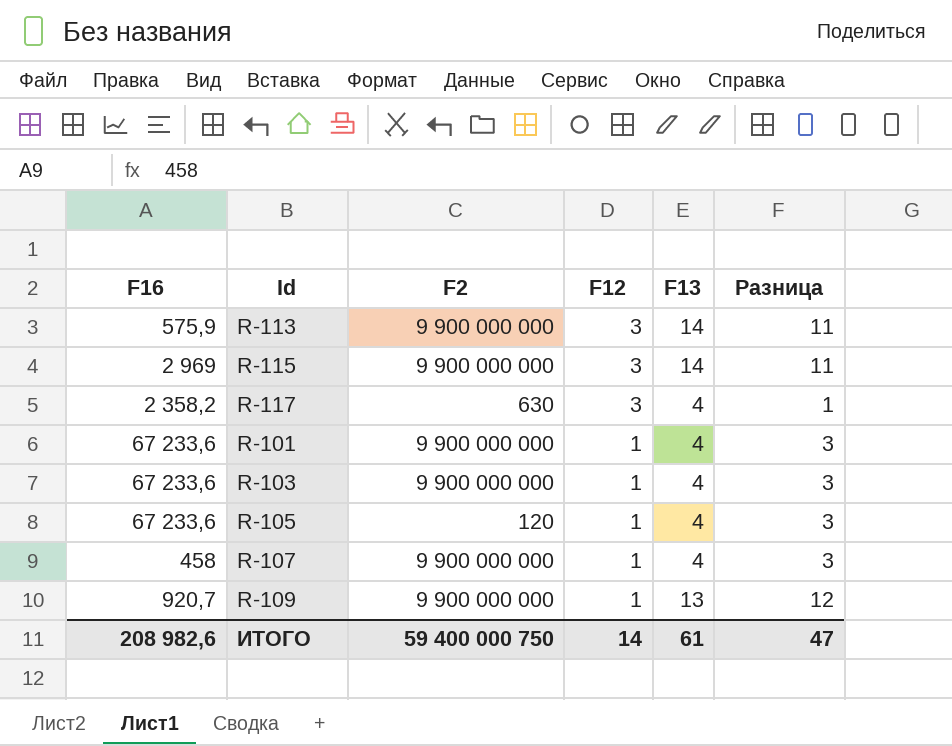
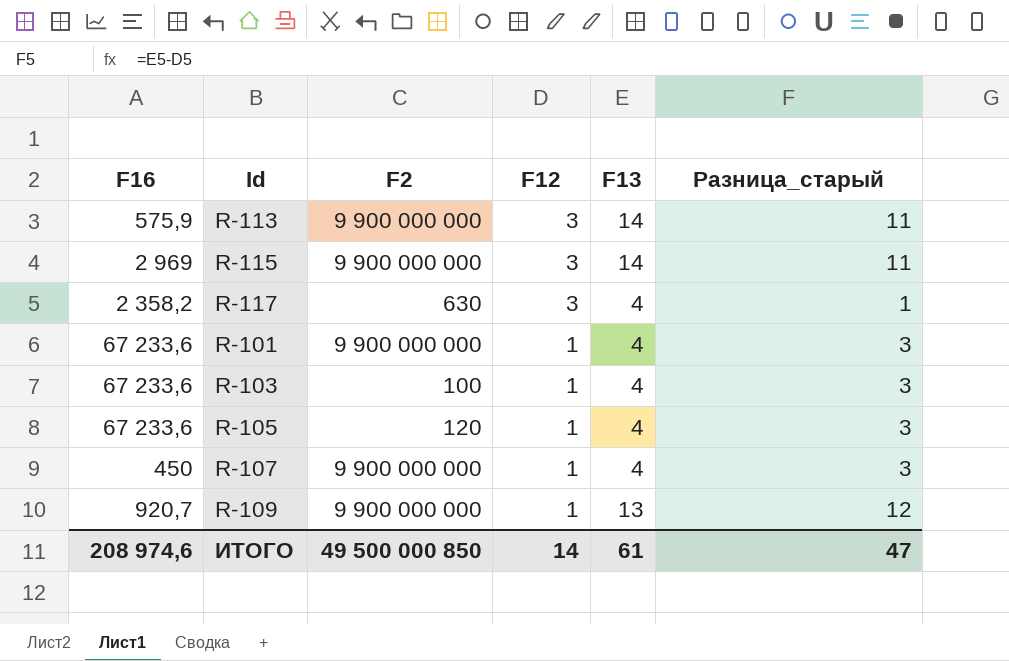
column name: Разница -> Разница_старый
R-103 | F2: 9 900 000 000 -> 100
R-107 | F16: 458 -> 450
ИТОГО | F16: 208 982,6 -> 208 974,6
ИТОГО | F2: 59 400 000 750 -> 49 500 000 850

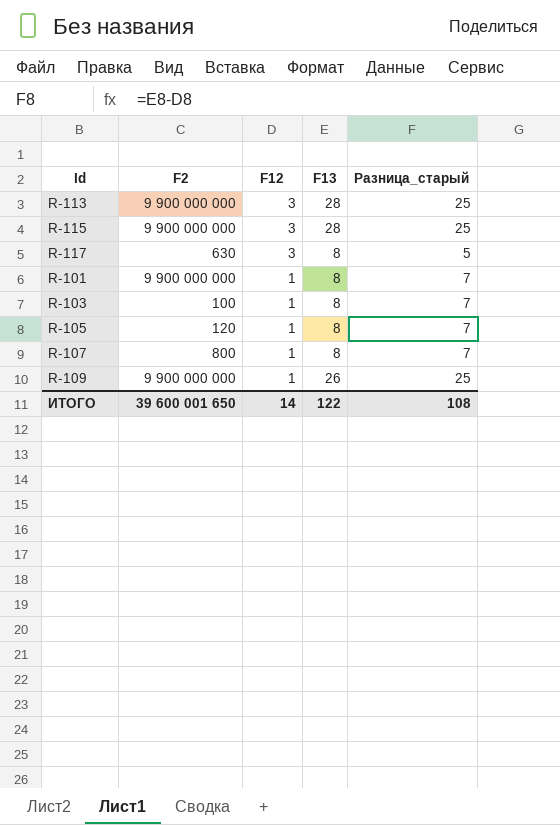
column F16 | position: 1 -> none
R-113 | F13: 14 -> 28
R-113 | Разница_старый: 11 -> 25
R-115 | F13: 14 -> 28
R-115 | Разница_старый: 11 -> 25
R-117 | F13: 4 -> 8
R-117 | Разница_старый: 1 -> 5
R-101 | F13: 4 -> 8
R-101 | Разница_старый: 3 -> 7
R-103 | F13: 4 -> 8
R-103 | Разница_старый: 3 -> 7
R-105 | F13: 4 -> 8
R-105 | Разница_старый: 3 -> 7
R-107 | F2: 9 900 000 000 -> 800
R-107 | F13: 4 -> 8
R-107 | Разница_старый: 3 -> 7
R-109 | F13: 13 -> 26
R-109 | Разница_старый: 12 -> 25
ИТОГО | F2: 49 500 000 850 -> 39 600 001 650
ИТОГО | F13: 61 -> 122
ИТОГО | Разница_старый: 47 -> 108

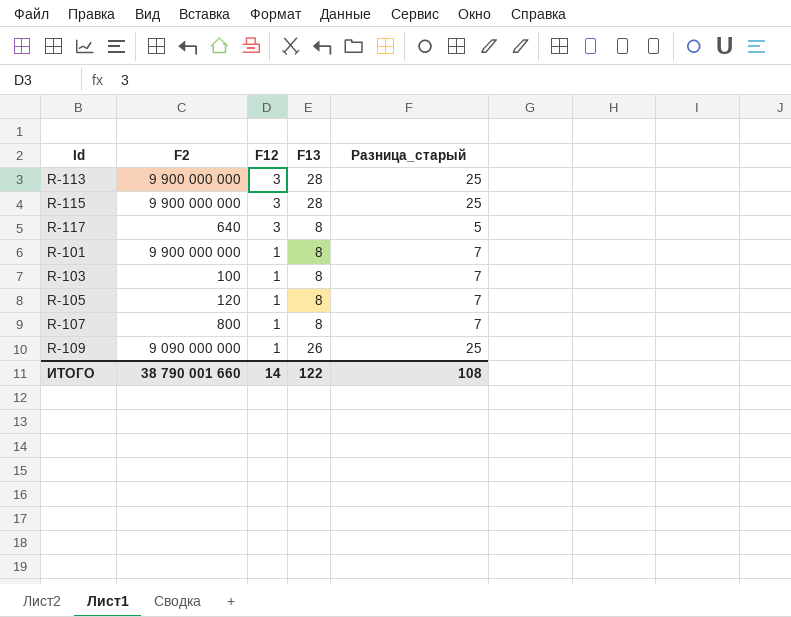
R-117 | F2: 630 -> 640
R-109 | F2: 9 900 000 000 -> 9 090 000 000
ИТОГО | F2: 39 600 001 650 -> 38 790 001 660

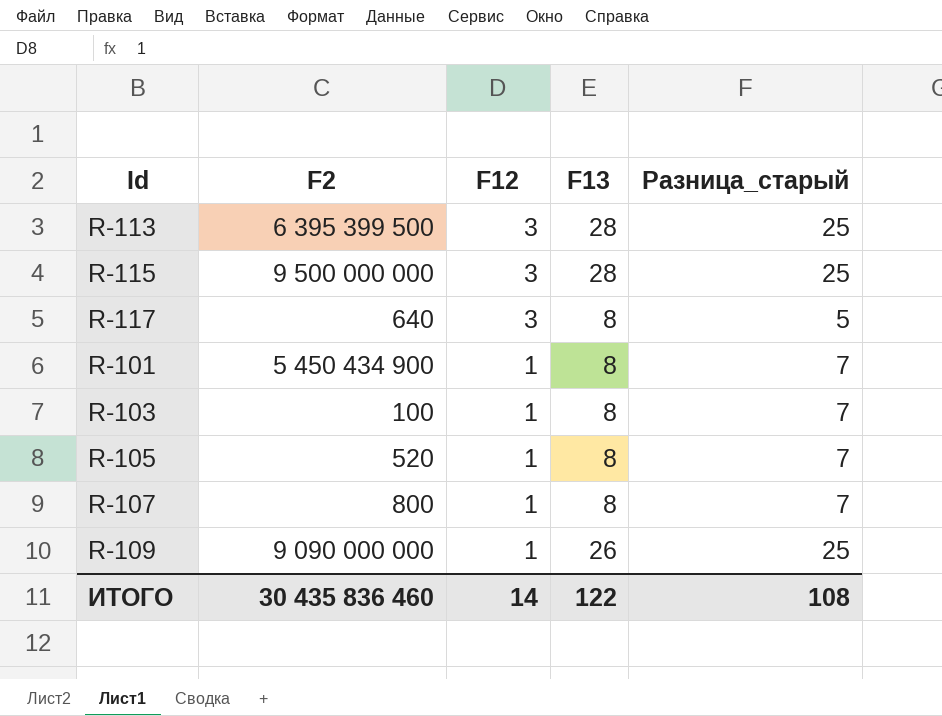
R-113 | F2: 9 900 000 000 -> 6 395 399 500
R-115 | F2: 9 900 000 000 -> 9 500 000 000
R-101 | F2: 9 900 000 000 -> 5 450 434 900
R-105 | F2: 120 -> 520
ИТОГО | F2: 38 790 001 660 -> 30 435 836 460

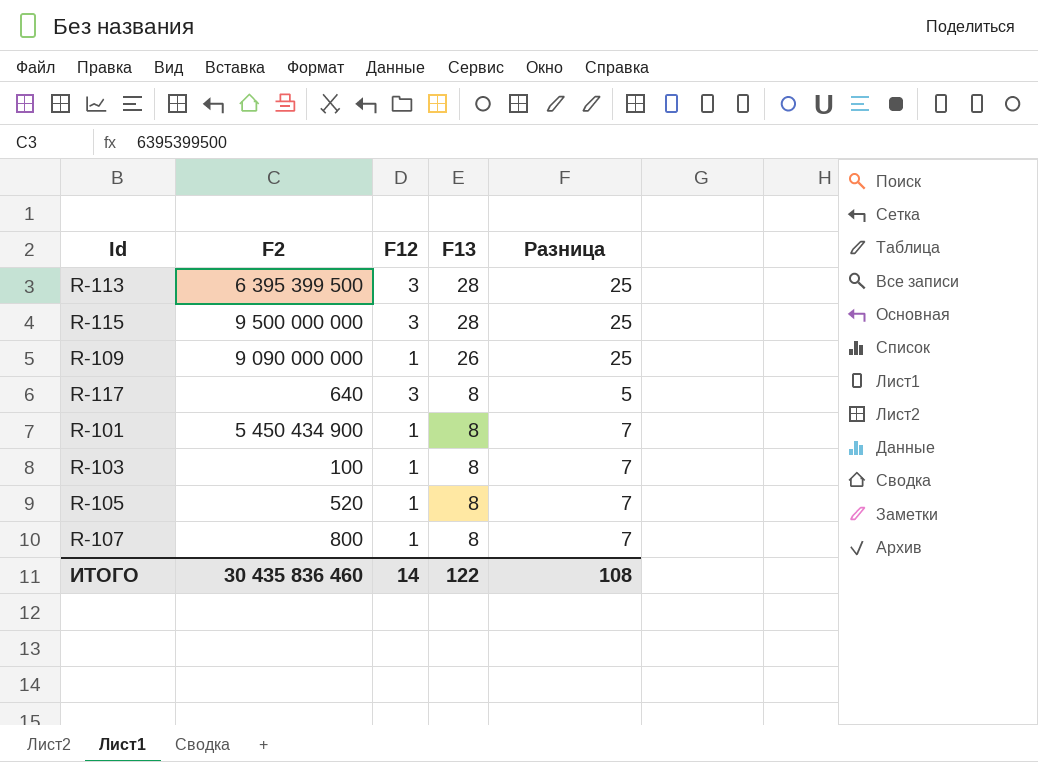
row order: F12 descending -> F13 descending
column name: Разница_старый -> Разница

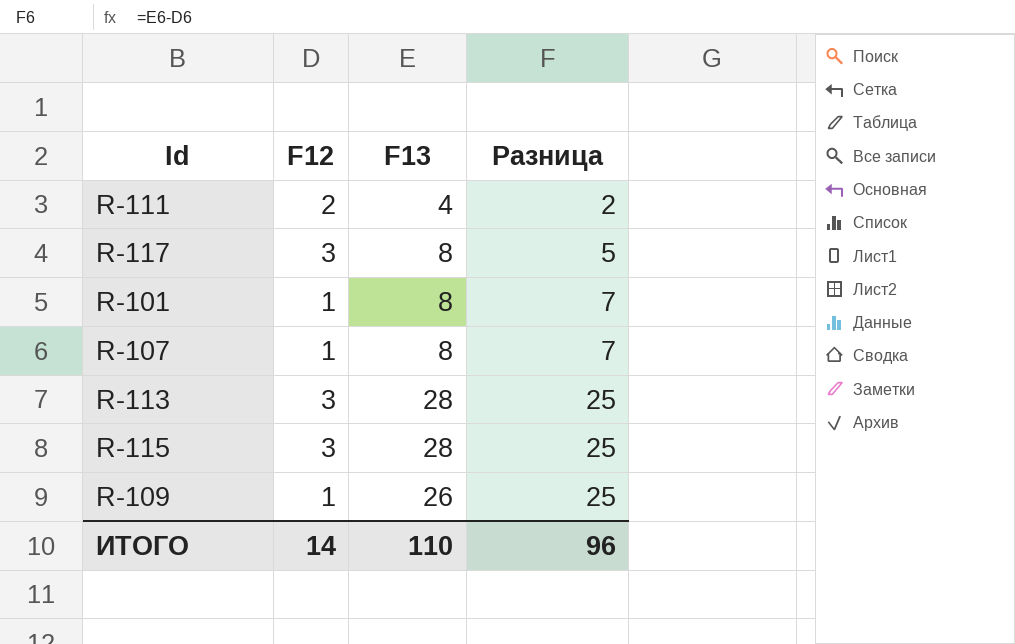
row order: F13 descending -> Разница ascending
column F2 | position: 2 -> none
row R-103: 100 | 1 | 8 | 7 -> none
row R-105: 520 | 1 | 8 | 7 -> none
row R-111: none -> 2 | 4 | 2
ИТОГО | F13: 122 -> 110
ИТОГО | Разница: 108 -> 96

